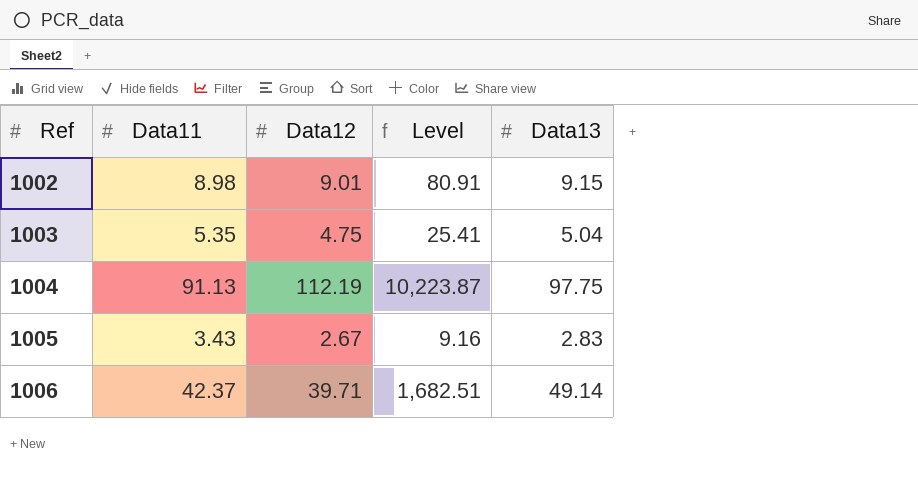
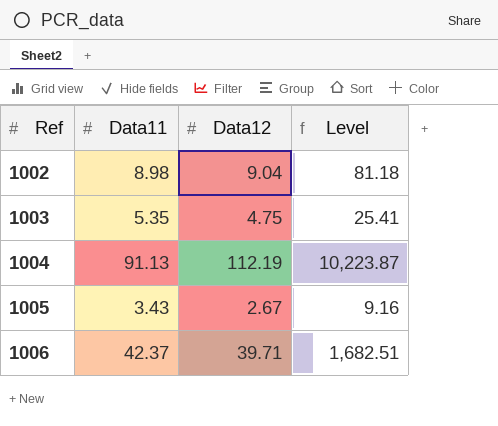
column Data13 | position: 5 -> none
1002 | Data12: 9.01 -> 9.04
1002 | Level: 80.91 -> 81.18

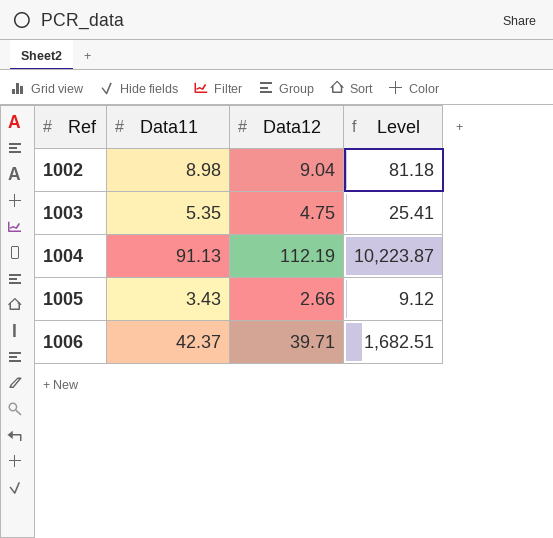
1005 | Data12: 2.67 -> 2.66
1005 | Level: 9.16 -> 9.12

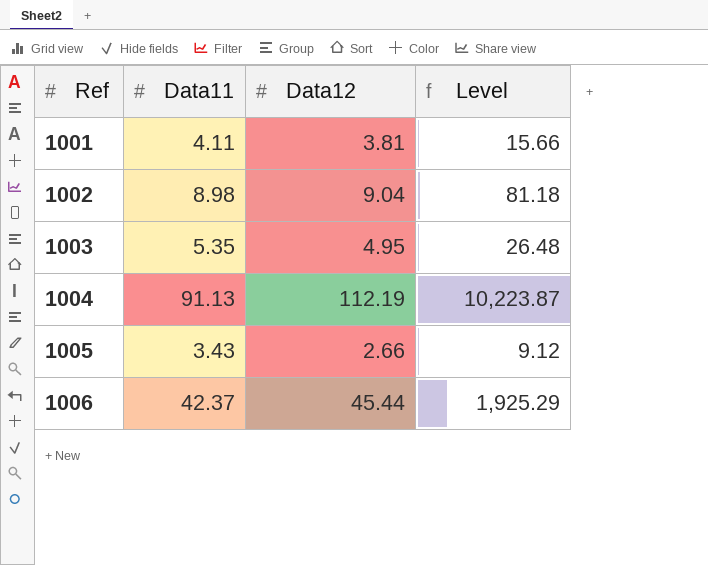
row 1001: none -> 4.11 | 3.81 | 15.66
1003 | Data12: 4.75 -> 4.95
1003 | Level: 25.41 -> 26.48
1006 | Data12: 39.71 -> 45.44
1006 | Level: 1,682.51 -> 1,925.29

